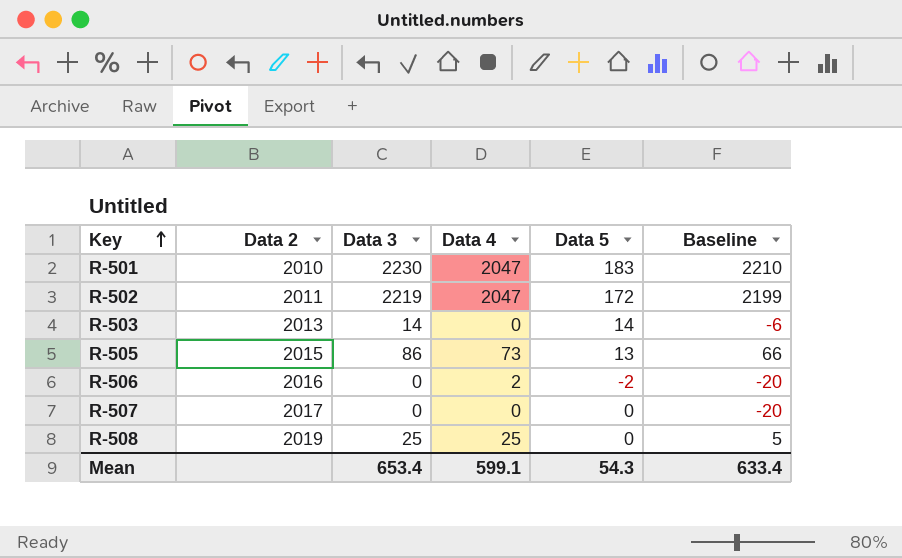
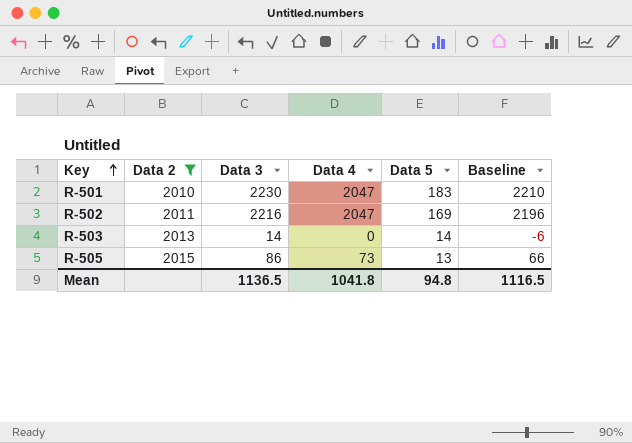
filter: none -> Data 2 <= 2015
R-502 | Data 3: 2219 -> 2216
R-502 | Data 5: 172 -> 169
R-502 | Baseline: 2199 -> 2196
Mean | Data 3: 653.4 -> 1136.5
Mean | Data 4: 599.1 -> 1041.8
Mean | Data 5: 54.3 -> 94.8
Mean | Baseline: 633.4 -> 1116.5

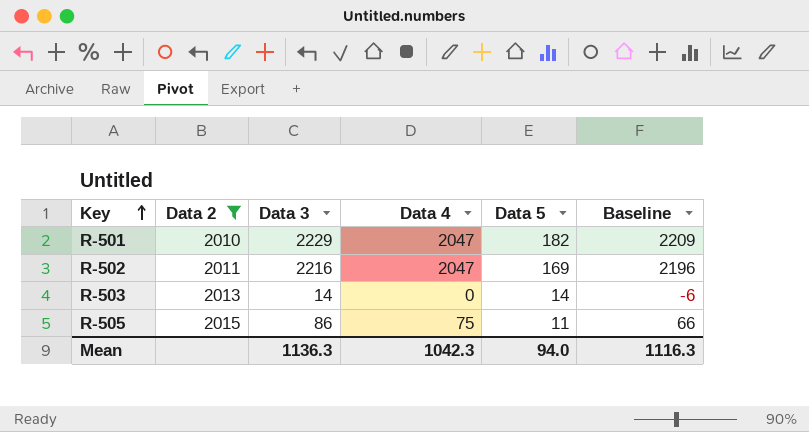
R-501 | Data 3: 2230 -> 2229
R-501 | Data 5: 183 -> 182
R-501 | Baseline: 2210 -> 2209
R-505 | Data 4: 73 -> 75
R-505 | Data 5: 13 -> 11
Mean | Data 3: 1136.5 -> 1136.3
Mean | Data 4: 1041.8 -> 1042.3
Mean | Data 5: 94.8 -> 94.0
Mean | Baseline: 1116.5 -> 1116.3

